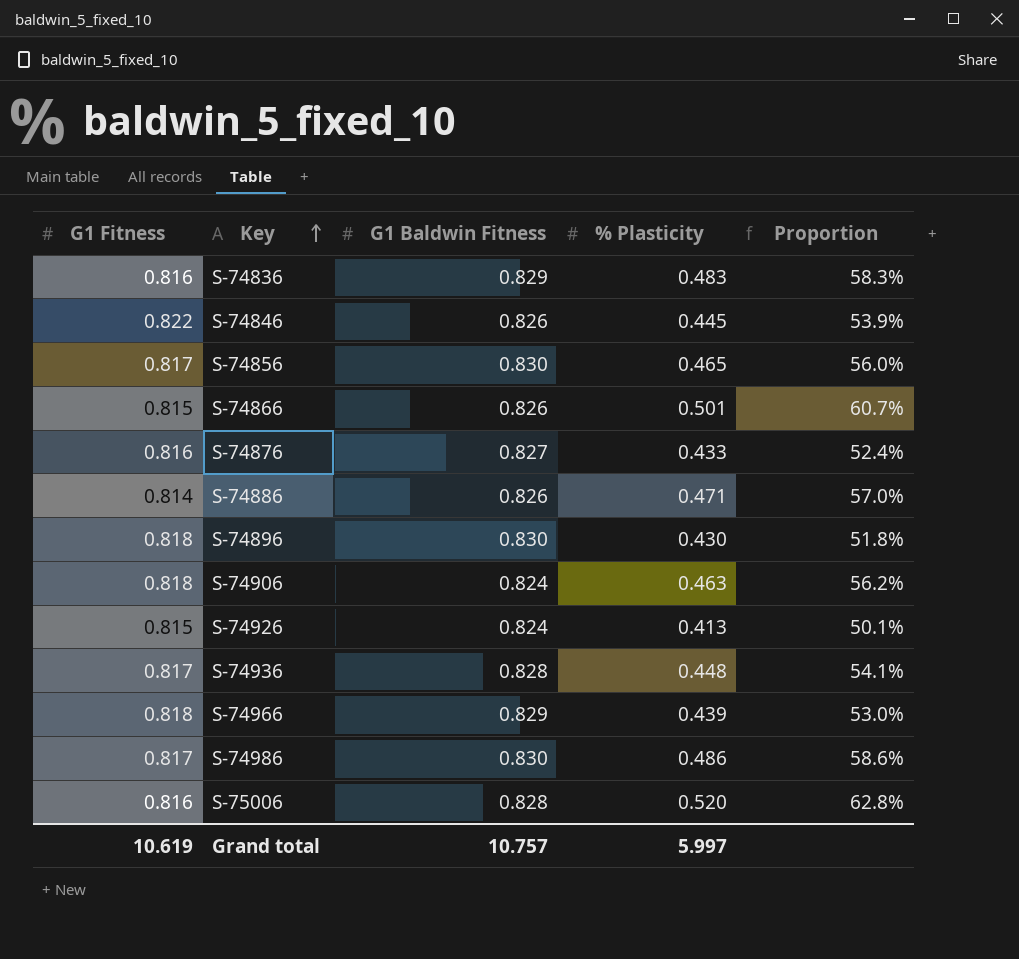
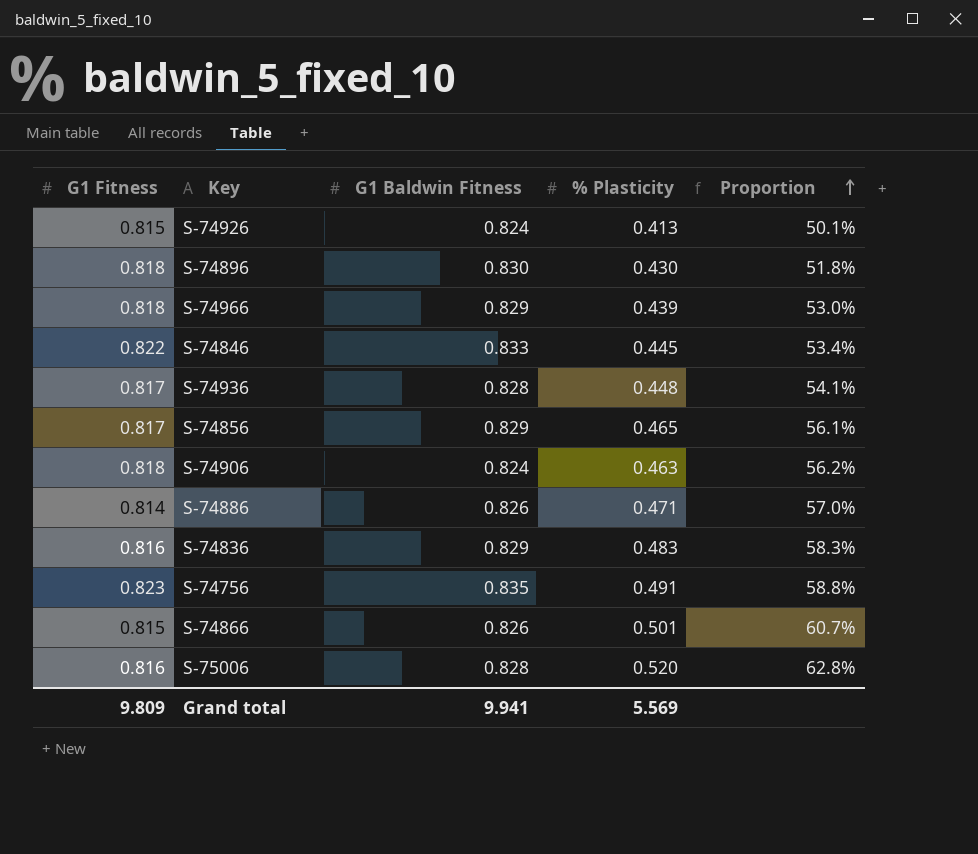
row order: Key ascending -> Proportion ascending
row S-74876: 0.816 | 0.827 | 0.433 | 52.4% -> none
row S-74986: 0.817 | 0.830 | 0.486 | 58.6% -> none
S-74846 | G1 Baldwin Fitness: 0.826 -> 0.833
S-74846 | Proportion: 53.9% -> 53.4%
S-74856 | G1 Baldwin Fitness: 0.830 -> 0.829
S-74856 | Proportion: 56.0% -> 56.1%
row S-74756: none -> 0.823 | 0.835 | 0.491 | 58.8%
Grand total | G1 Fitness: 10.619 -> 9.809
Grand total | G1 Baldwin Fitness: 10.757 -> 9.941
Grand total | % Plasticity: 5.997 -> 5.569

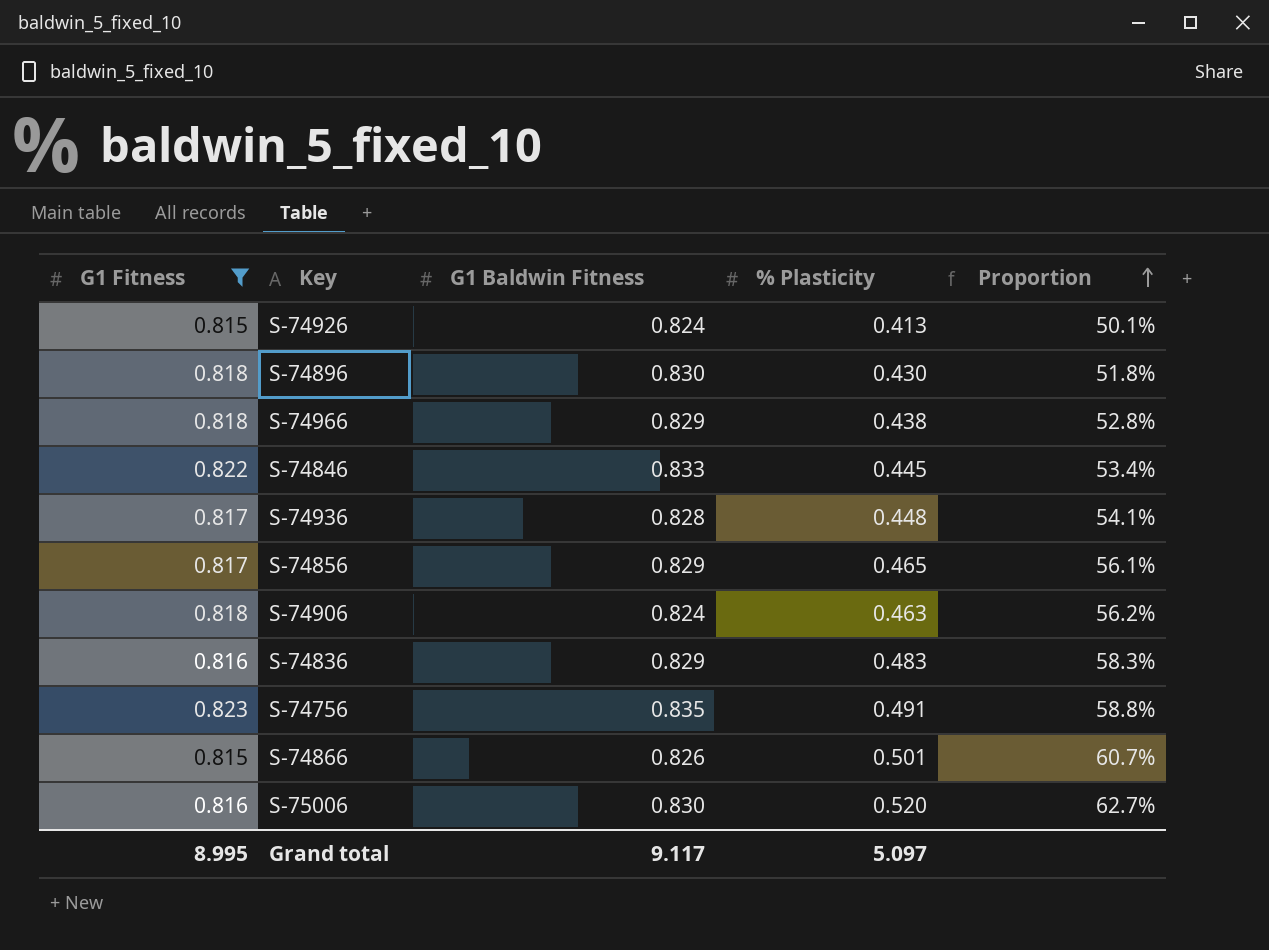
filter: none -> G1 Fitness != 0.814
S-74966 | % Plasticity: 0.439 -> 0.438
S-74966 | Proportion: 53.0% -> 52.8%
S-75006 | G1 Baldwin Fitness: 0.828 -> 0.830
S-75006 | Proportion: 62.8% -> 62.7%
Grand total | G1 Fitness: 9.809 -> 8.995
Grand total | G1 Baldwin Fitness: 9.941 -> 9.117
Grand total | % Plasticity: 5.569 -> 5.097

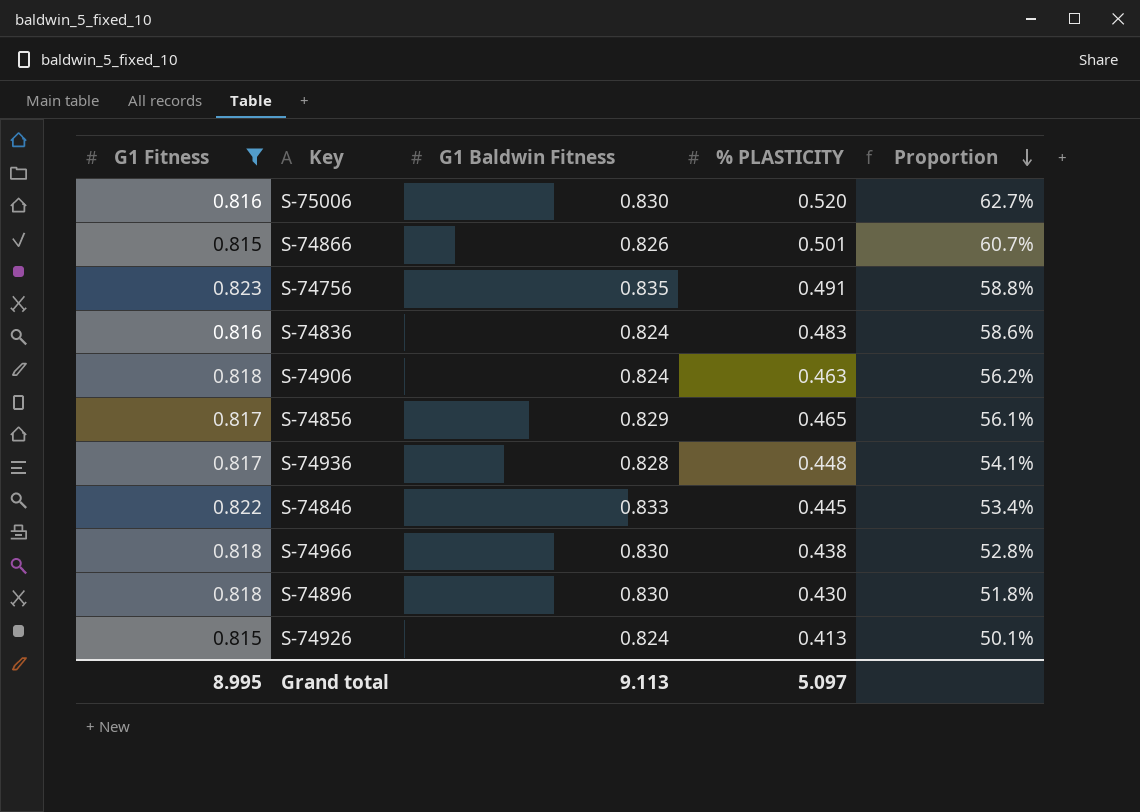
row order: Proportion ascending -> Proportion descending
column name: % Plasticity -> % PLASTICITY
S-74836 | G1 Baldwin Fitness: 0.829 -> 0.824
S-74836 | Proportion: 58.3% -> 58.6%
S-74966 | G1 Baldwin Fitness: 0.829 -> 0.830
Grand total | G1 Baldwin Fitness: 9.117 -> 9.113

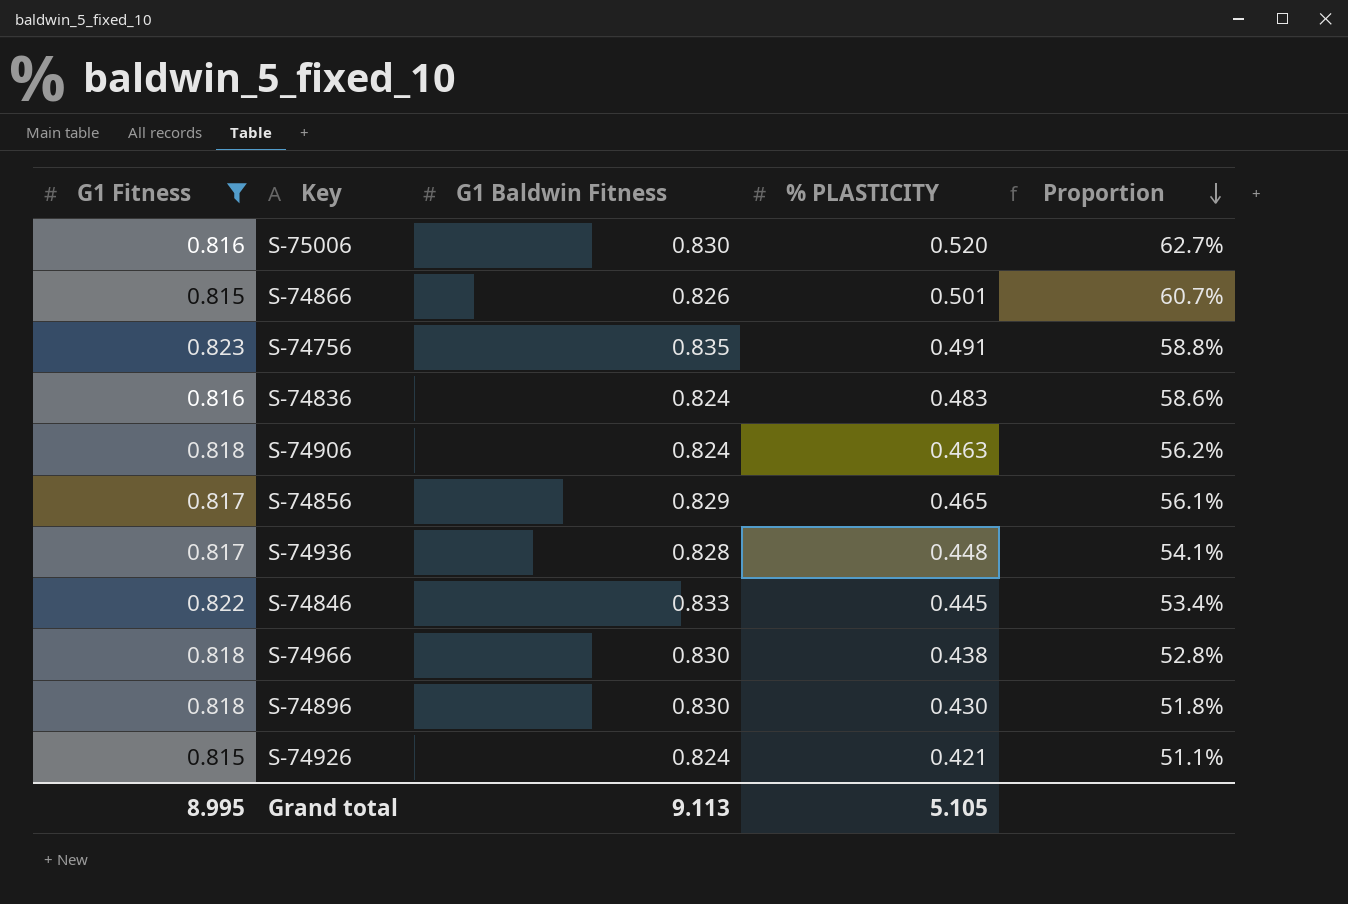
S-74926 | % PLASTICITY: 0.413 -> 0.421
S-74926 | Proportion: 50.1% -> 51.1%
Grand total | % PLASTICITY: 5.097 -> 5.105

